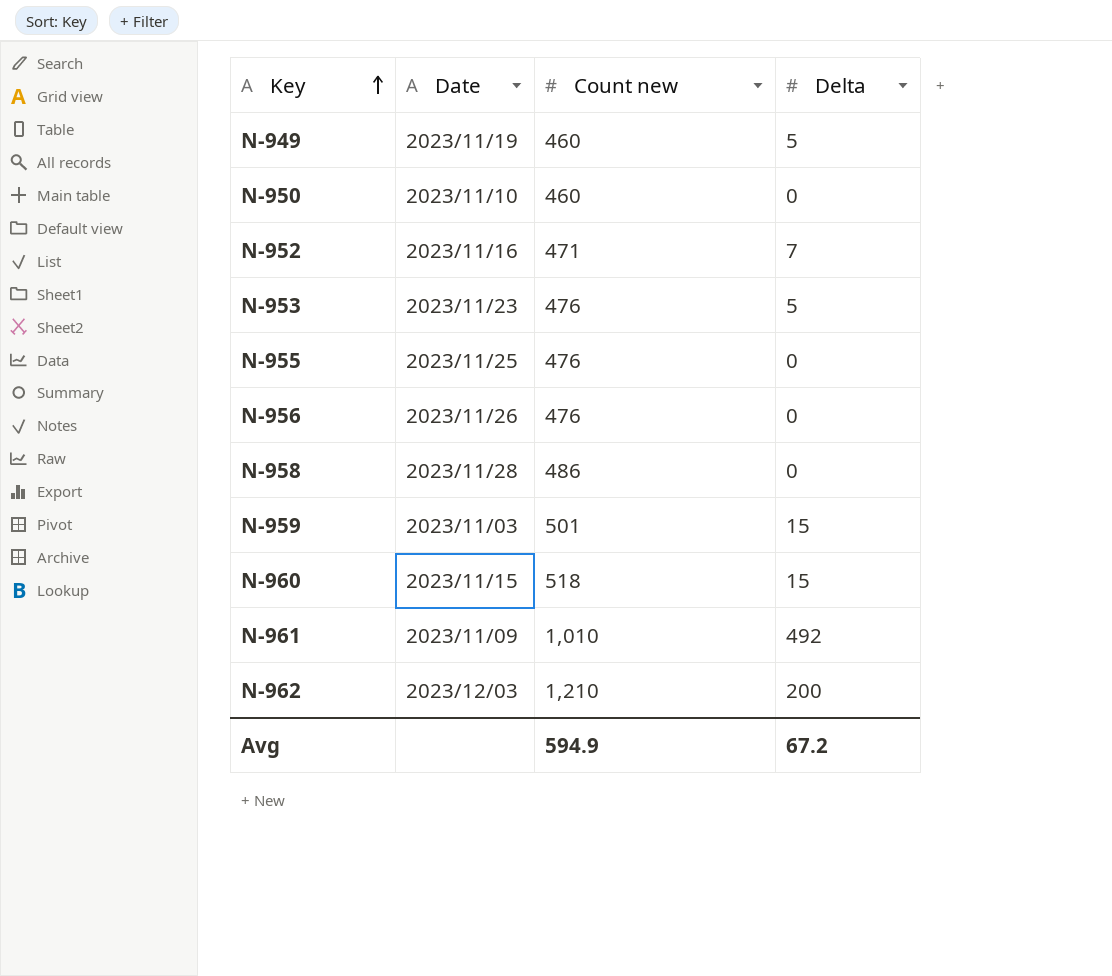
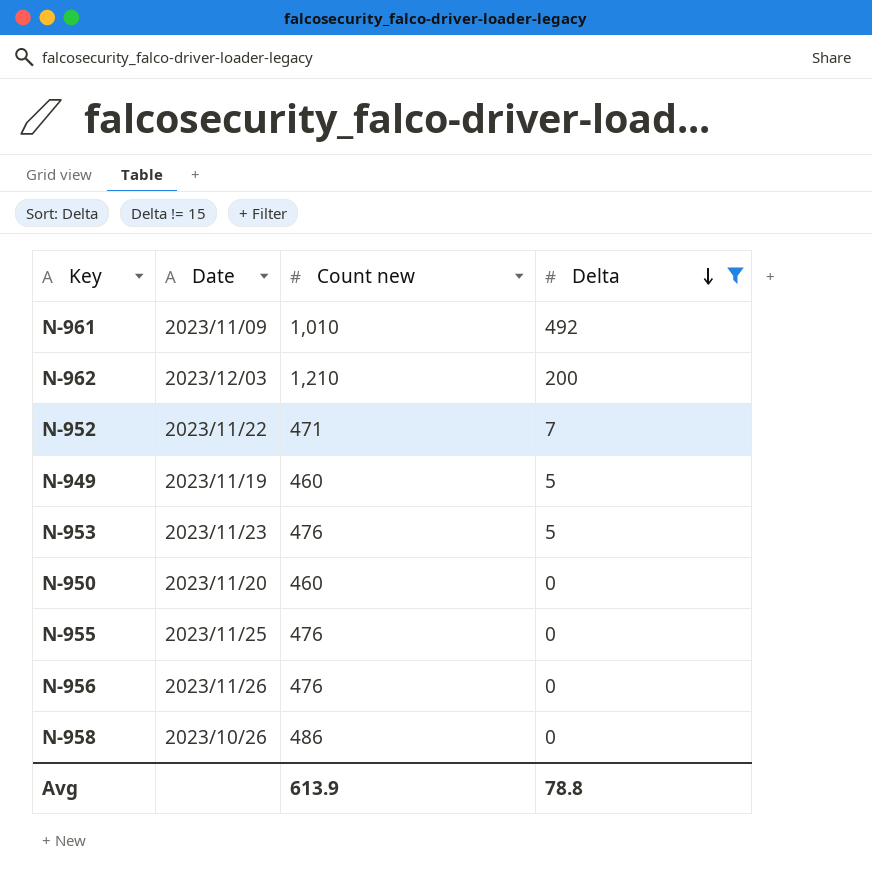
filter: none -> Delta != 15
row order: Key ascending -> Delta descending
N-952 | Date: 2023/11/16 -> 2023/11/22
N-950 | Date: 2023/11/10 -> 2023/11/20
N-958 | Date: 2023/11/28 -> 2023/10/26
Avg | Count new: 594.9 -> 613.9
Avg | Delta: 67.2 -> 78.8

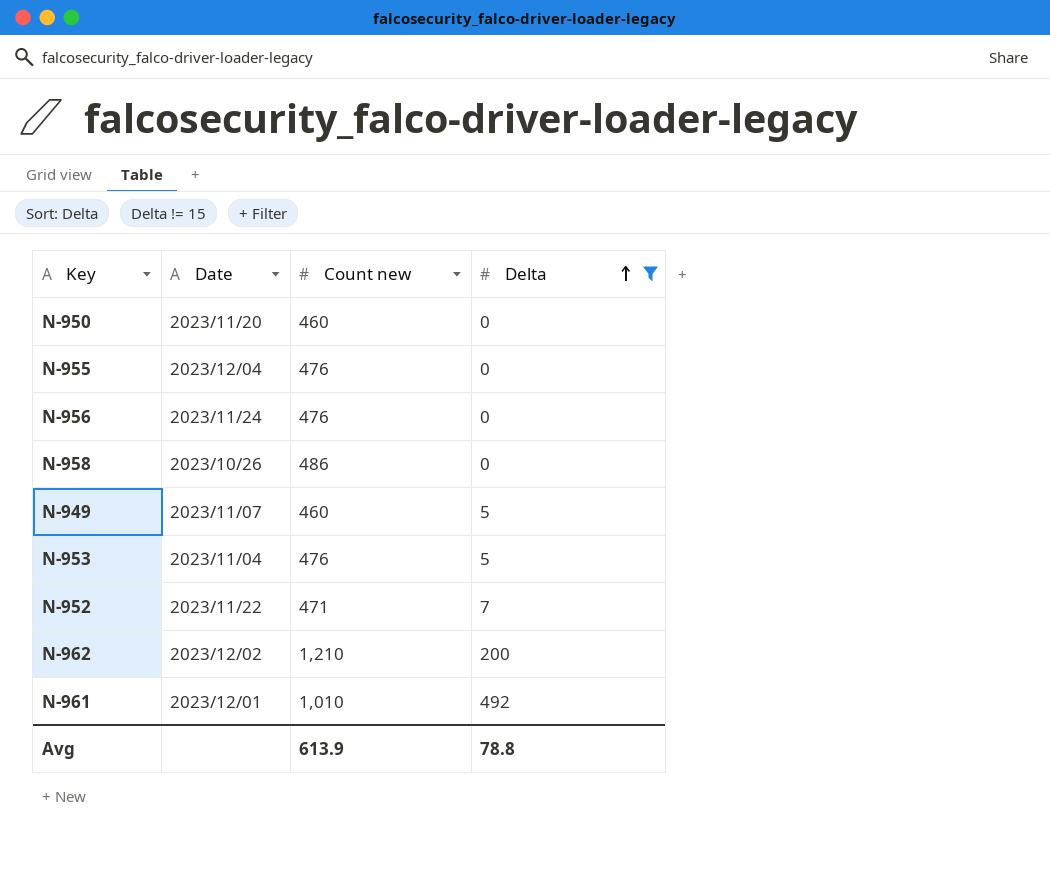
row order: Delta descending -> Delta ascending
N-955 | Date: 2023/11/25 -> 2023/12/04
N-956 | Date: 2023/11/26 -> 2023/11/24
N-949 | Date: 2023/11/19 -> 2023/11/07
N-953 | Date: 2023/11/23 -> 2023/11/04
N-962 | Date: 2023/12/03 -> 2023/12/02
N-961 | Date: 2023/11/09 -> 2023/12/01

